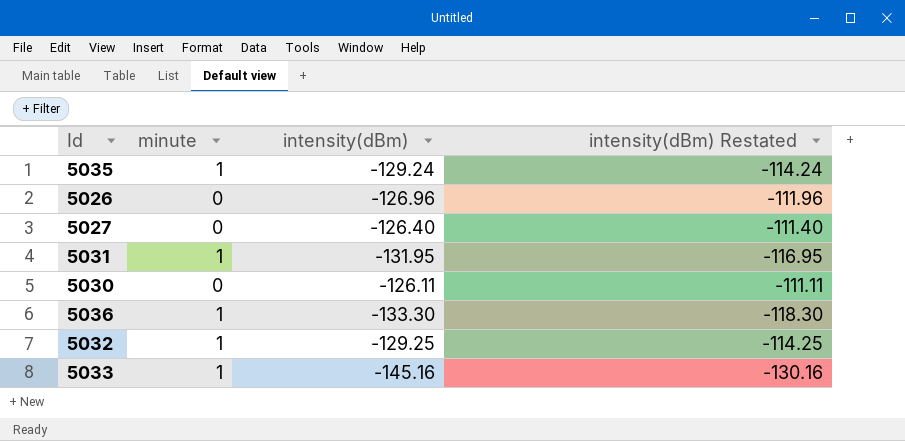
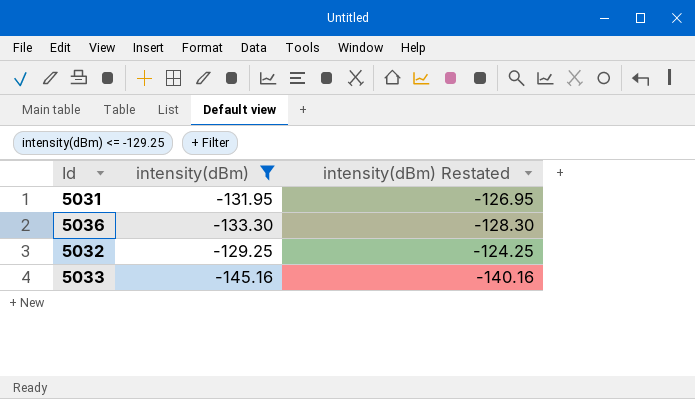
filter: none -> intensity(dBm) <= -129.25
column minute | position: 2 -> none
column intensity(dBm) Restated | formula: [intensity(dBm)] + 15 -> [intensity(dBm)] + 5

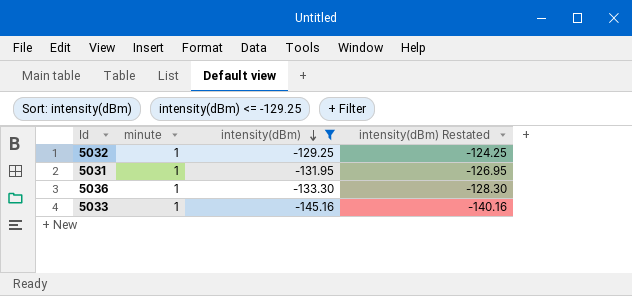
row order: none -> intensity(dBm) descending
column minute | position: none -> 2

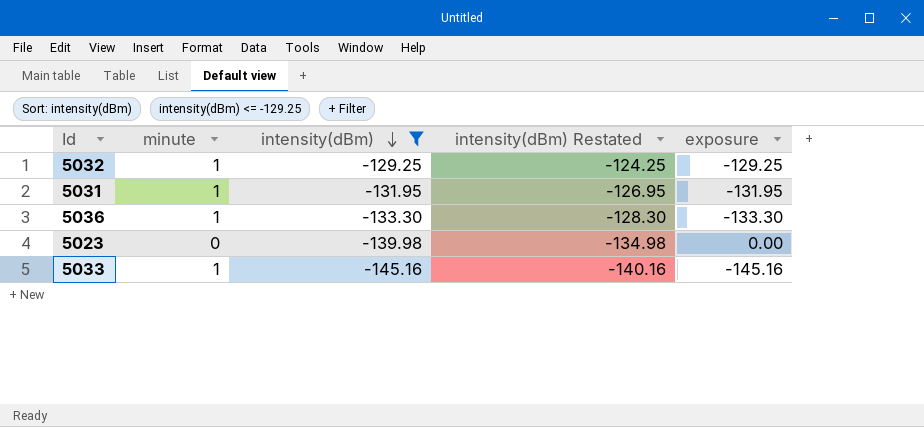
column exposure | formula: none -> [minute] * [intensity(dBm)]
row 5023: none -> 0 | -139.98 | -134.98 | 0.00

